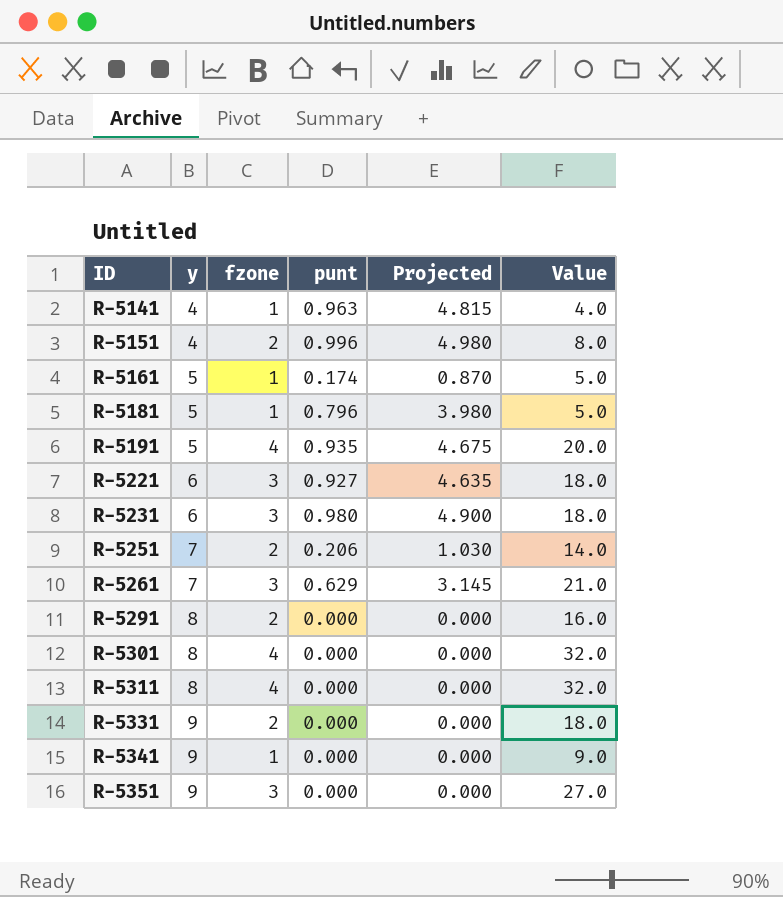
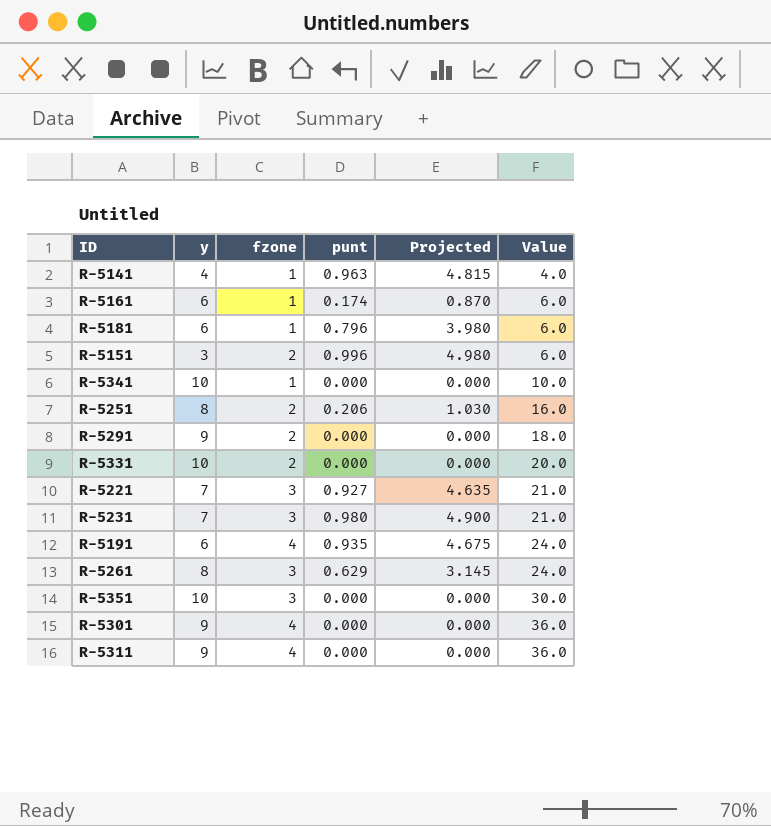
row order: ID ascending -> Value ascending
R-5161 | y: 5 -> 6
R-5161 | Value: 5.0 -> 6.0
R-5181 | y: 5 -> 6
R-5181 | Value: 5.0 -> 6.0
R-5151 | y: 4 -> 3
R-5151 | Value: 8.0 -> 6.0
R-5341 | y: 9 -> 10
R-5341 | Value: 9.0 -> 10.0
R-5251 | y: 7 -> 8
R-5251 | Value: 14.0 -> 16.0
R-5291 | y: 8 -> 9
R-5291 | Value: 16.0 -> 18.0
R-5331 | y: 9 -> 10
R-5331 | Value: 18.0 -> 20.0
R-5221 | y: 6 -> 7
R-5221 | Value: 18.0 -> 21.0
R-5231 | y: 6 -> 7
R-5231 | Value: 18.0 -> 21.0
R-5191 | y: 5 -> 6
R-5191 | Value: 20.0 -> 24.0
R-5261 | y: 7 -> 8
R-5261 | Value: 21.0 -> 24.0
R-5351 | y: 9 -> 10
R-5351 | Value: 27.0 -> 30.0
R-5301 | y: 8 -> 9
R-5301 | Value: 32.0 -> 36.0
R-5311 | y: 8 -> 9
R-5311 | Value: 32.0 -> 36.0

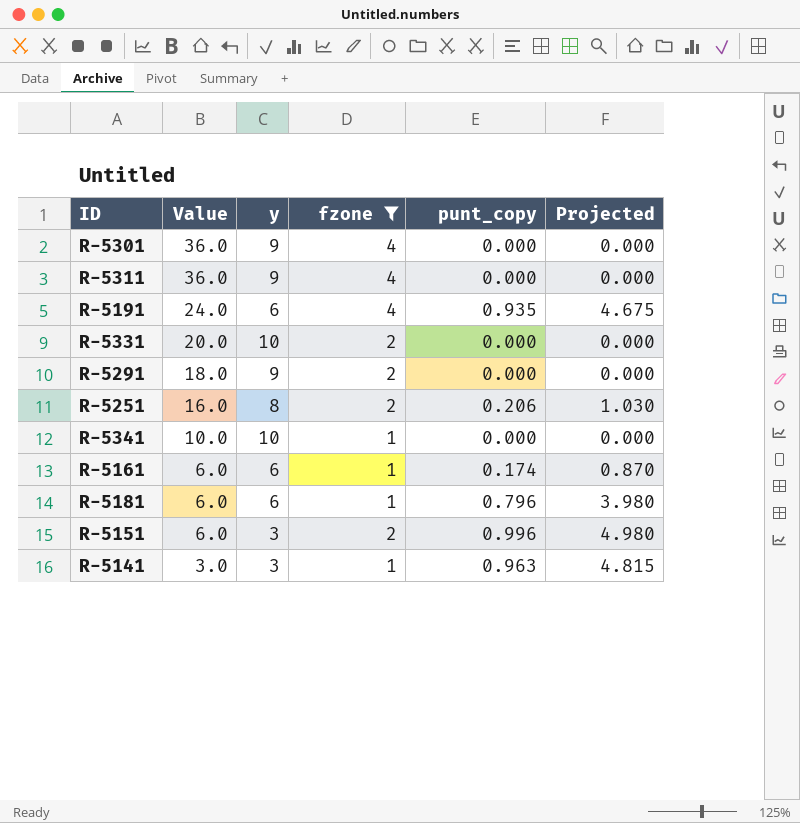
filter: none -> fzone != 3
row order: Value ascending -> Value descending
column Value | position: 6 -> 2
column name: punt -> punt_copy
R-5141 | Value: 4.0 -> 3.0
R-5141 | y: 4 -> 3

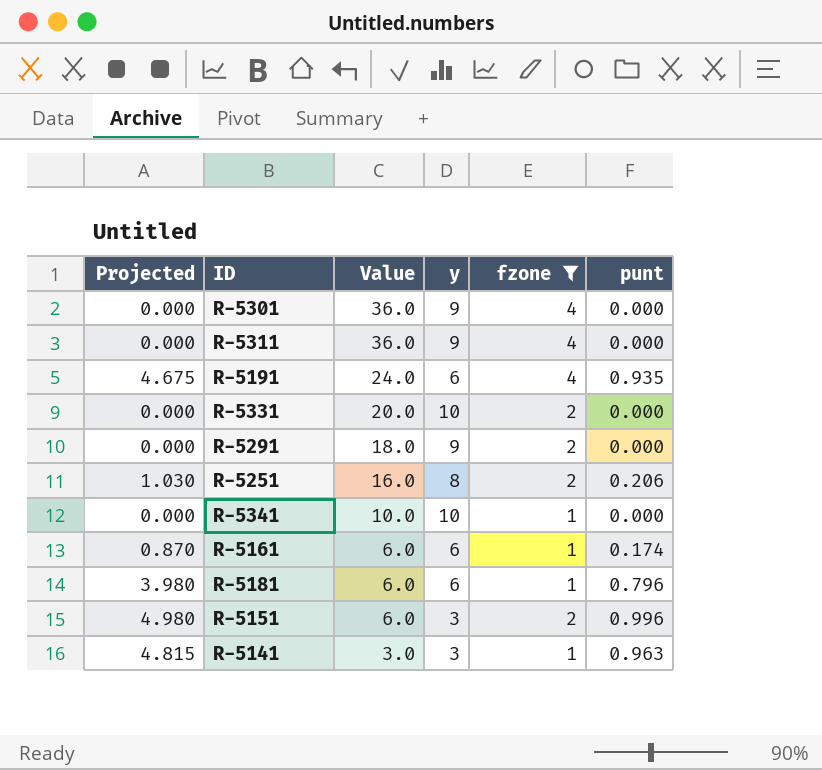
column Projected | position: 6 -> 1
column name: punt_copy -> punt

